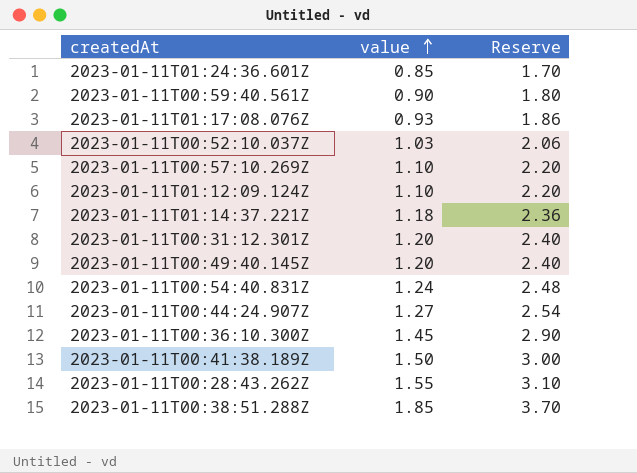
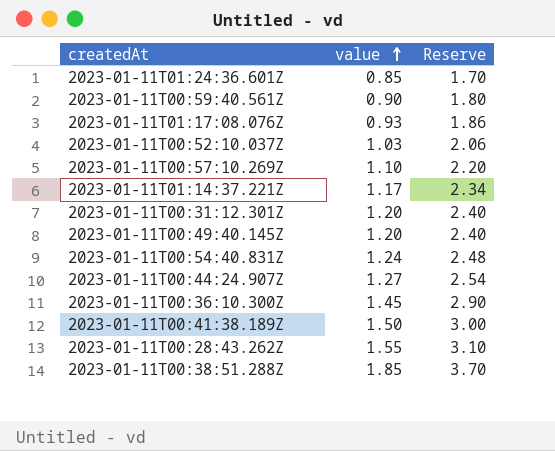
row 2023-01-11T01:12:09.124Z: 1.10 | 2.20 -> none
2023-01-11T01:14:37.221Z | value: 1.18 -> 1.17
2023-01-11T01:14:37.221Z | Reserve: 2.36 -> 2.34

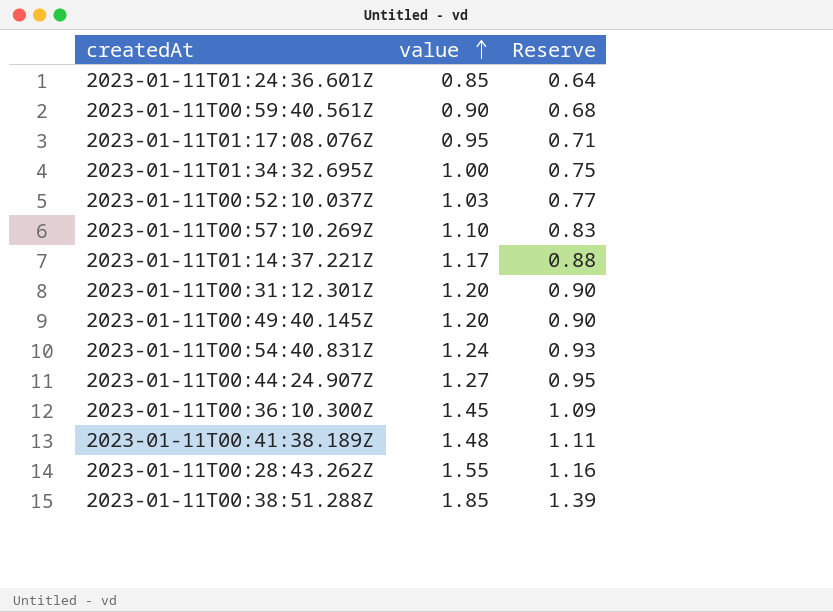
column Reserve | formula: [value] * 2 -> [value] * 0.75
2023-01-11T01:17:08.076Z | value: 0.93 -> 0.95
row 2023-01-11T01:34:32.695Z: none -> 1.00 | 0.75
2023-01-11T00:41:38.189Z | value: 1.50 -> 1.48

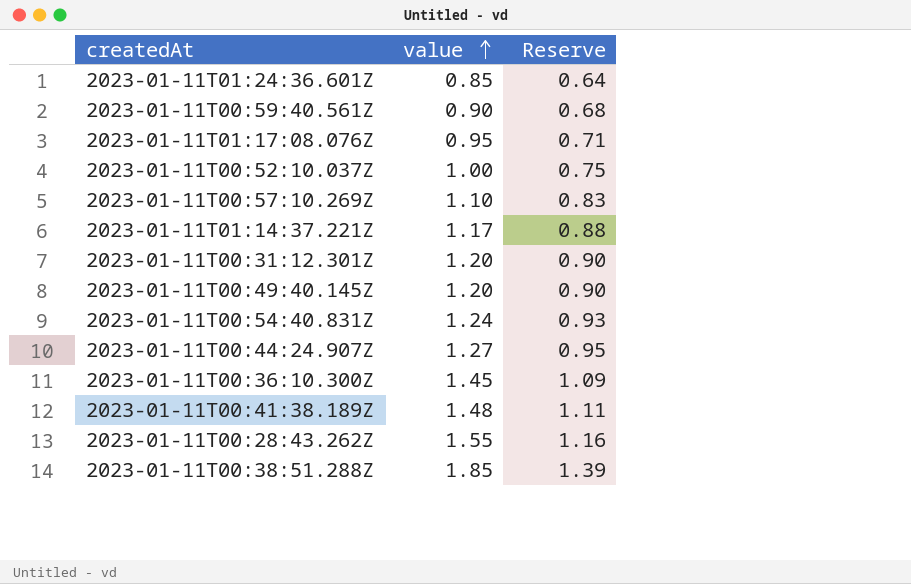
row 2023-01-11T01:34:32.695Z: 1.00 | 0.75 -> none
2023-01-11T00:52:10.037Z | value: 1.03 -> 1.00
2023-01-11T00:52:10.037Z | Reserve: 0.77 -> 0.75

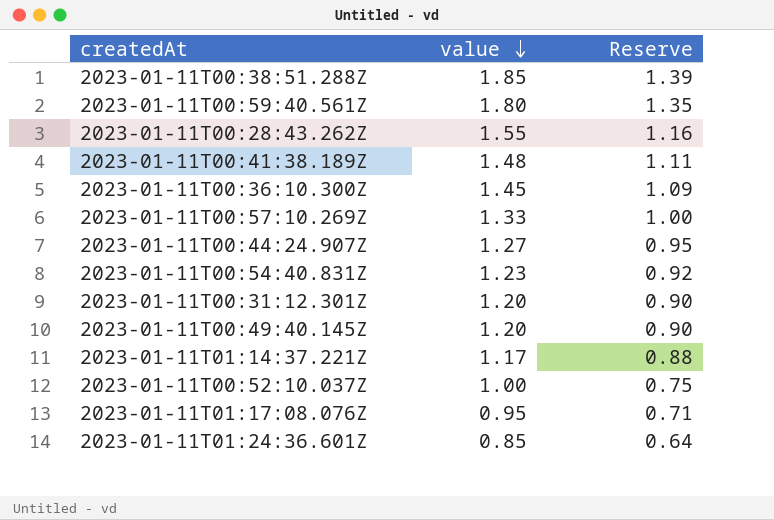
row order: value ascending -> value descending
2023-01-11T00:59:40.561Z | value: 0.90 -> 1.80
2023-01-11T00:59:40.561Z | Reserve: 0.68 -> 1.35
2023-01-11T00:57:10.269Z | value: 1.10 -> 1.33
2023-01-11T00:57:10.269Z | Reserve: 0.83 -> 1.00
2023-01-11T00:54:40.831Z | value: 1.24 -> 1.23
2023-01-11T00:54:40.831Z | Reserve: 0.93 -> 0.92

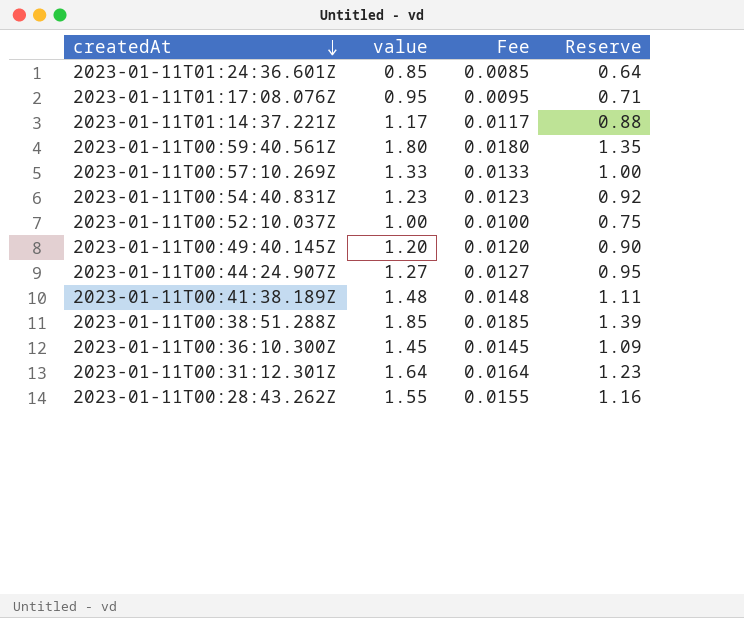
row order: value descending -> createdAt descending
column Fee | formula: none -> [value] * 0.01
2023-01-11T00:31:12.301Z | value: 1.20 -> 1.64
2023-01-11T00:31:12.301Z | Reserve: 0.90 -> 1.23

